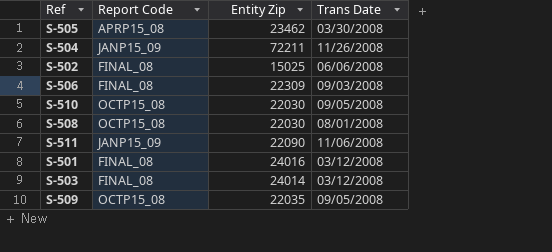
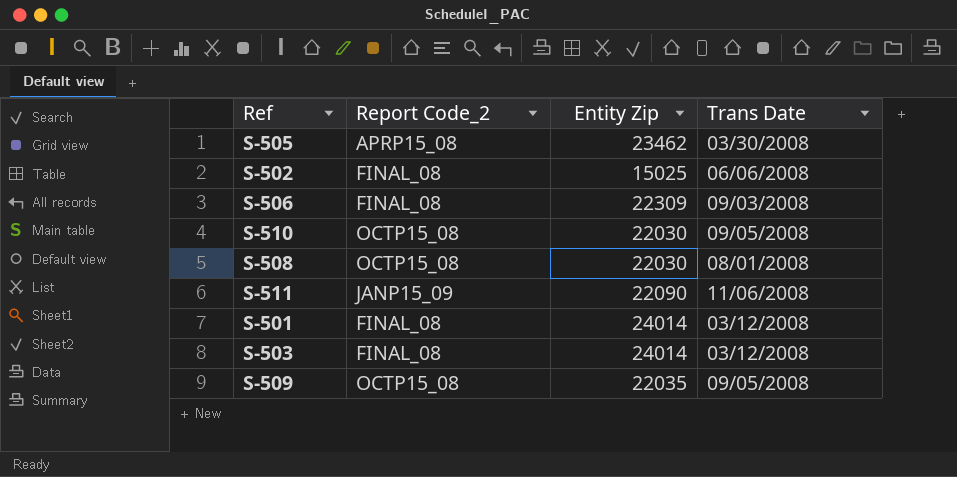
column name: Report Code -> Report Code_2
row S-504: JANP15_09 | 72211 | 11/26/2008 -> none
S-501 | Entity Zip: 24016 -> 24014

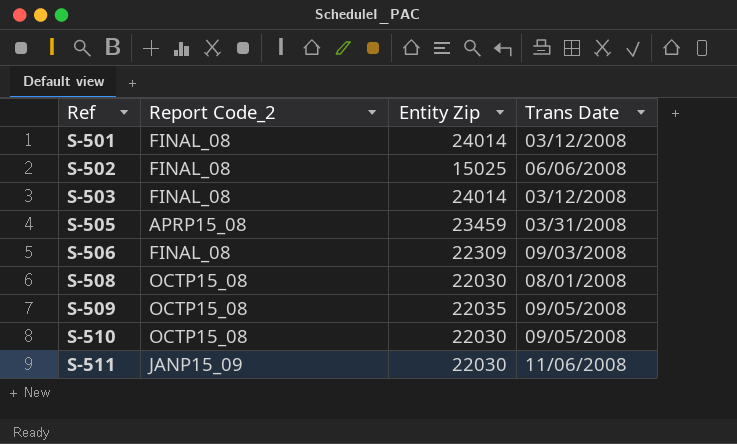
row order: none -> Ref ascending
S-505 | Entity Zip: 23462 -> 23459
S-505 | Trans Date: 03/30/2008 -> 03/31/2008
S-511 | Entity Zip: 22090 -> 22030

